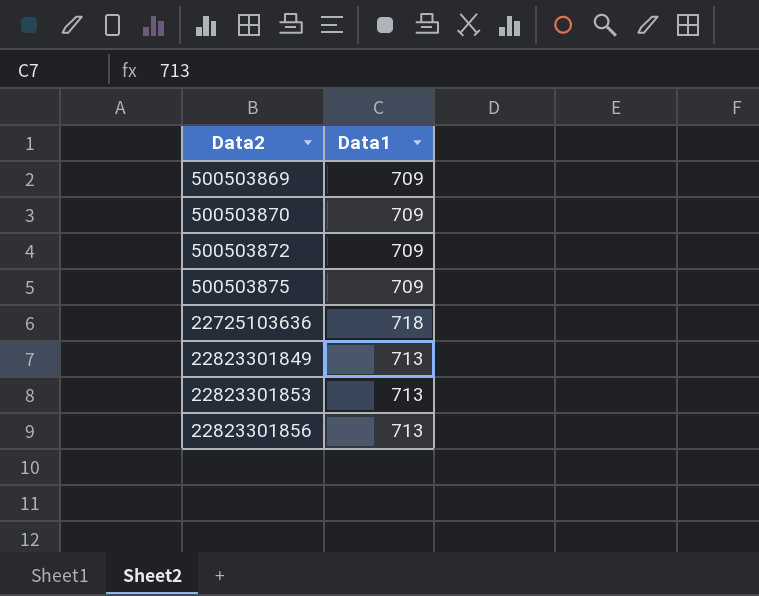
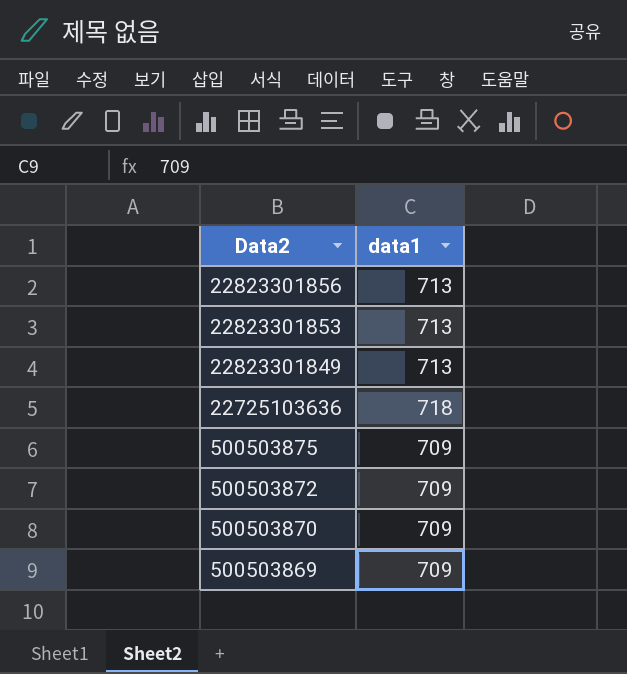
row order: Data2 ascending -> Data2 descending
column name: Data1 -> data1

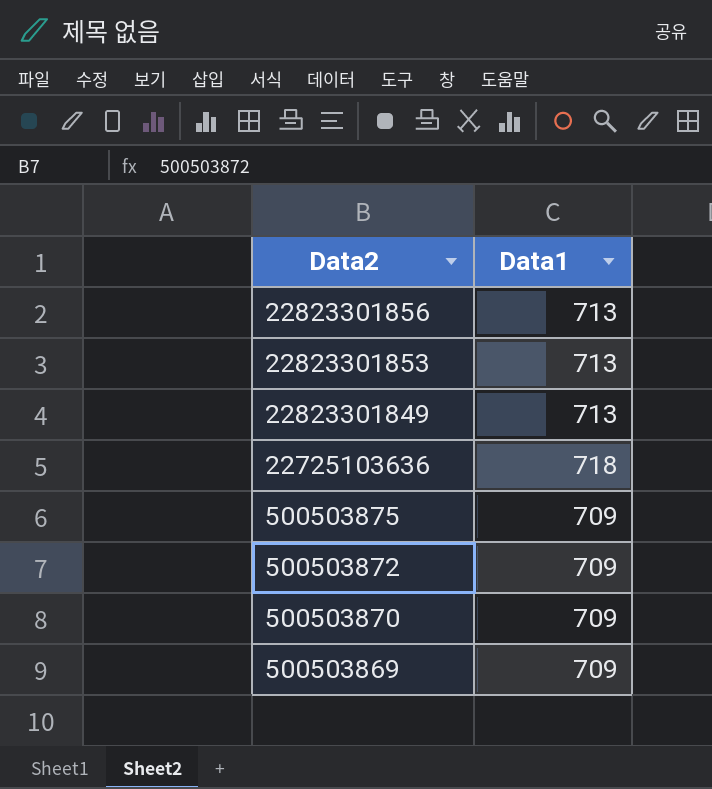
column name: data1 -> Data1

